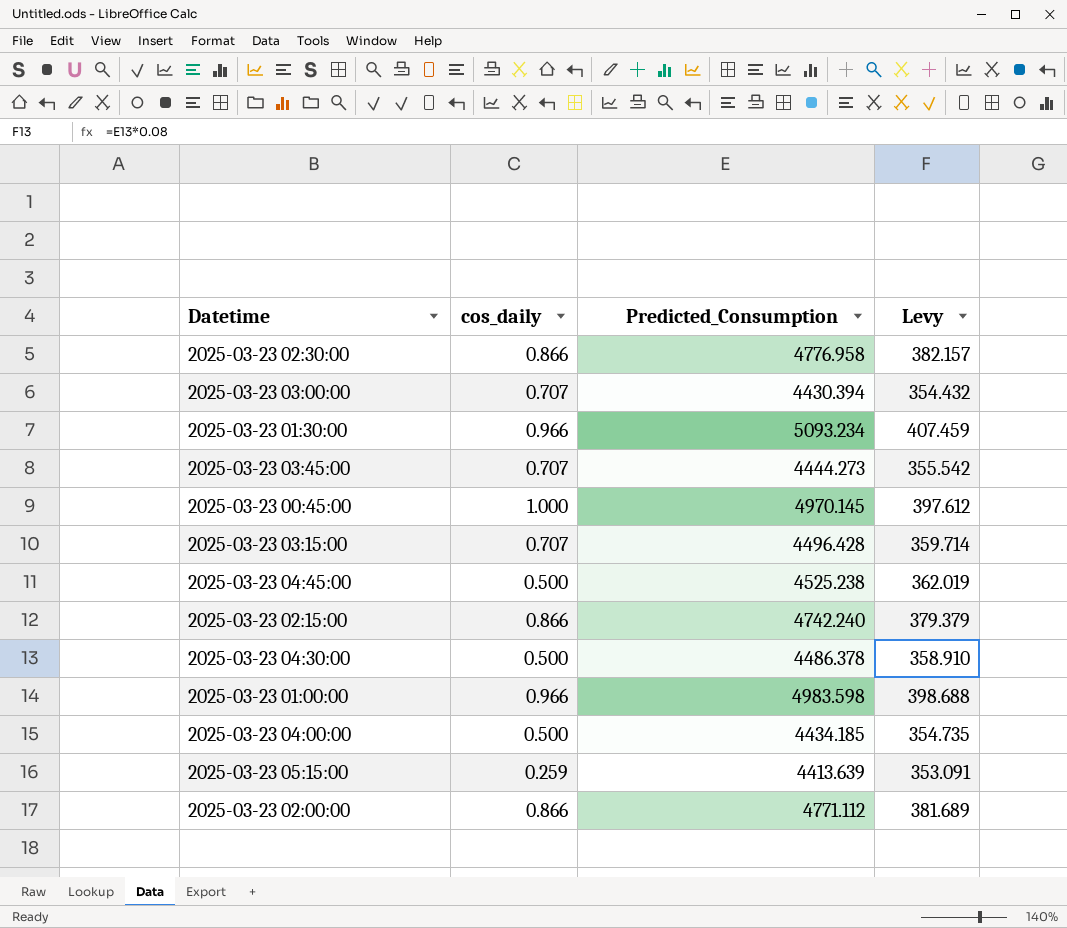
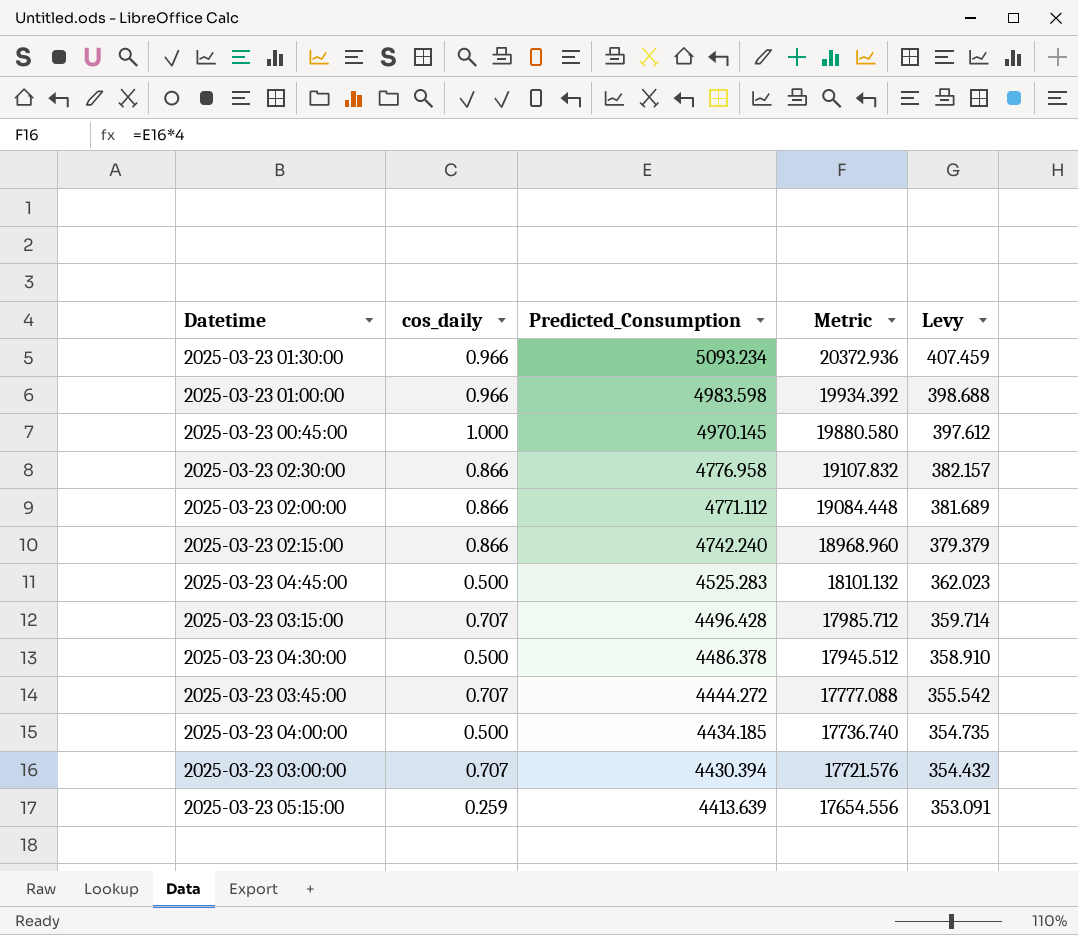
row order: none -> Predicted_Consumption descending
column Metric | formula: none -> [Predicted_Consumption] * 4
2025-03-23 04:45:00 | Predicted_Consumption: 4525.238 -> 4525.283
2025-03-23 04:45:00 | Levy: 362.019 -> 362.023
2025-03-23 03:45:00 | Predicted_Consumption: 4444.273 -> 4444.272

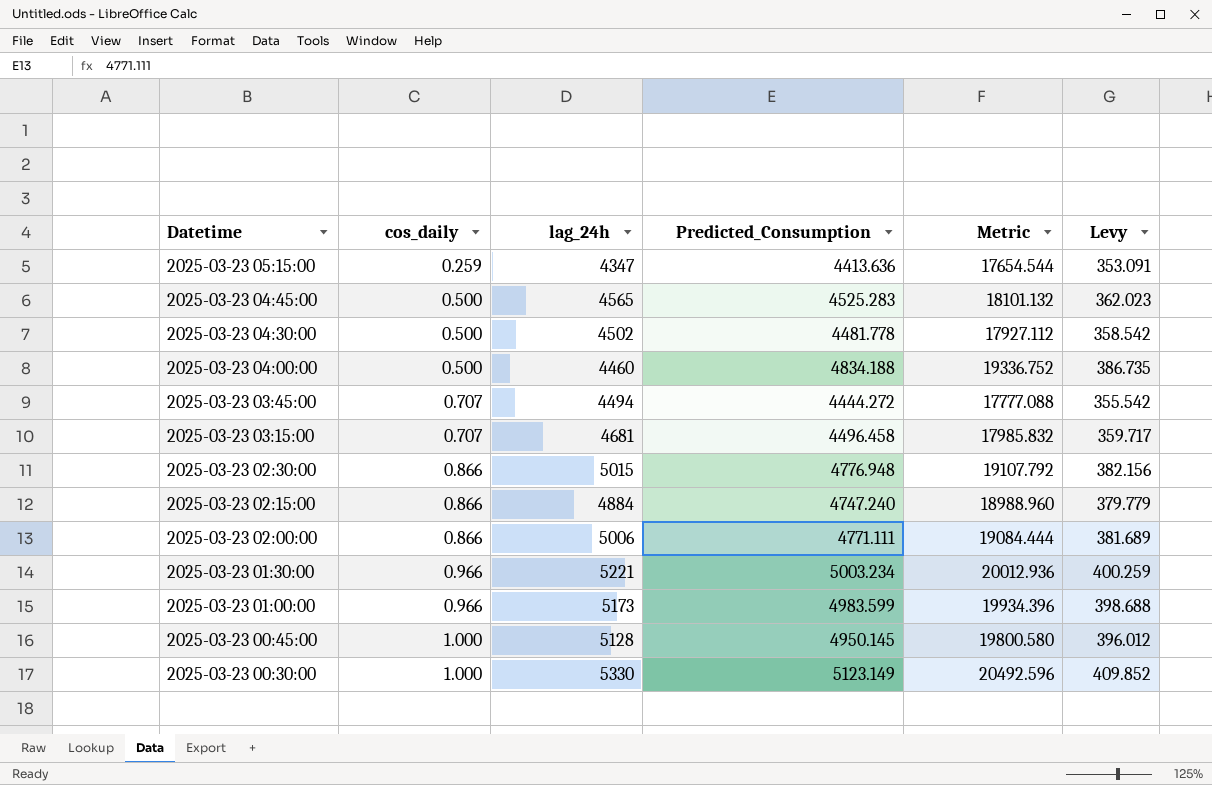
row order: Predicted_Consumption descending -> Datetime descending
column lag_24h | position: none -> 3
row 2025-03-23 03:00:00: 0.707 | 4430.394 | 17721.576 | 354.432 -> none
2025-03-23 05:15:00 | Predicted_Consumption: 4413.639 -> 4413.636
2025-03-23 05:15:00 | Metric: 17654.556 -> 17654.544
2025-03-23 04:30:00 | Predicted_Consumption: 4486.378 -> 4481.778
2025-03-23 04:30:00 | Metric: 17945.512 -> 17927.112
2025-03-23 04:30:00 | Levy: 358.910 -> 358.542
2025-03-23 04:00:00 | Predicted_Consumption: 4434.185 -> 4834.188
2025-03-23 04:00:00 | Metric: 17736.740 -> 19336.752
2025-03-23 04:00:00 | Levy: 354.735 -> 386.735
2025-03-23 03:15:00 | Predicted_Consumption: 4496.428 -> 4496.458
2025-03-23 03:15:00 | Metric: 17985.712 -> 17985.832
2025-03-23 03:15:00 | Levy: 359.714 -> 359.717
2025-03-23 02:30:00 | Predicted_Consumption: 4776.958 -> 4776.948
2025-03-23 02:30:00 | Metric: 19107.832 -> 19107.792
2025-03-23 02:30:00 | Levy: 382.157 -> 382.156
2025-03-23 02:15:00 | Predicted_Consumption: 4742.240 -> 4747.240
2025-03-23 02:15:00 | Metric: 18968.960 -> 18988.960
2025-03-23 02:15:00 | Levy: 379.379 -> 379.779
2025-03-23 02:00:00 | Predicted_Consumption: 4771.112 -> 4771.111
2025-03-23 02:00:00 | Metric: 19084.448 -> 19084.444
2025-03-23 01:30:00 | Predicted_Consumption: 5093.234 -> 5003.234
2025-03-23 01:30:00 | Metric: 20372.936 -> 20012.936
2025-03-23 01:30:00 | Levy: 407.459 -> 400.259
2025-03-23 01:00:00 | Predicted_Consumption: 4983.598 -> 4983.599
2025-03-23 01:00:00 | Metric: 19934.392 -> 19934.396
2025-03-23 00:45:00 | Predicted_Consumption: 4970.145 -> 4950.145
2025-03-23 00:45:00 | Metric: 19880.580 -> 19800.580
2025-03-23 00:45:00 | Levy: 397.612 -> 396.012
row 2025-03-23 00:30:00: none -> 1.000 | 5330 | 5123.149 | 20492.596 | 409.852

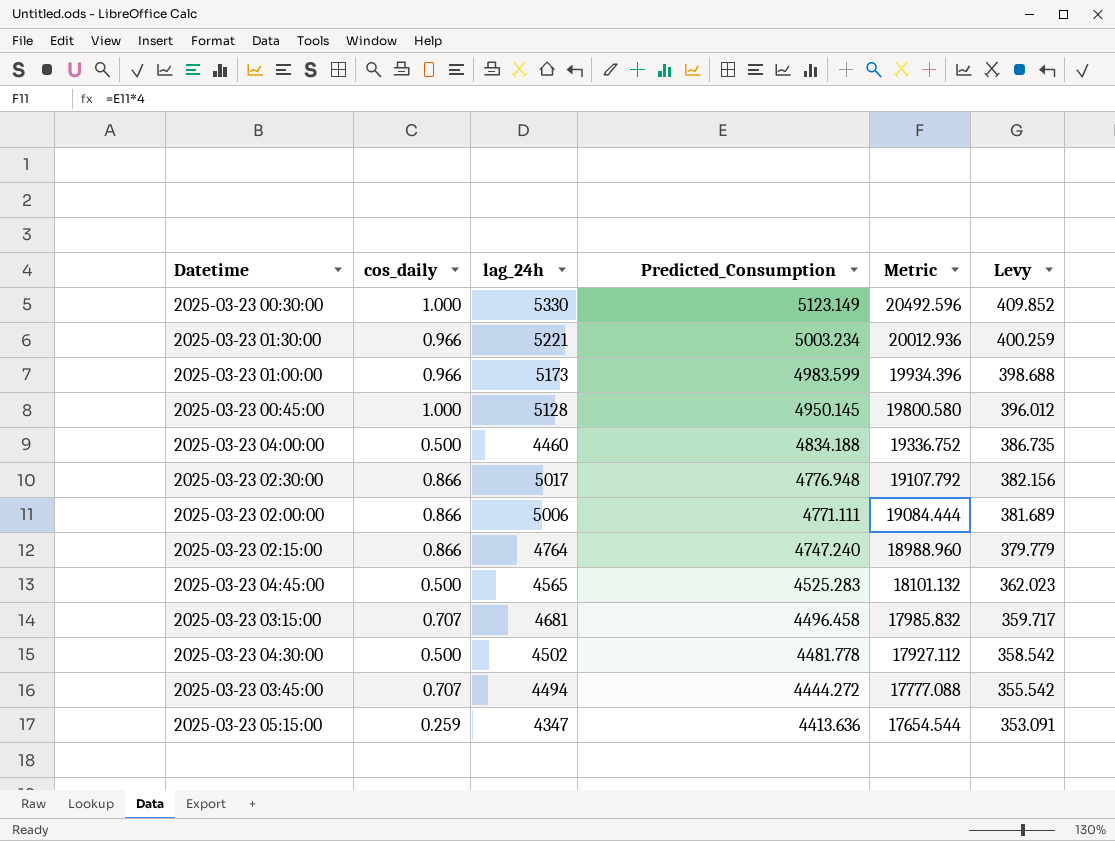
row order: Datetime descending -> Predicted_Consumption descending
2025-03-23 02:30:00 | lag_24h: 5015 -> 5017
2025-03-23 02:15:00 | lag_24h: 4884 -> 4764

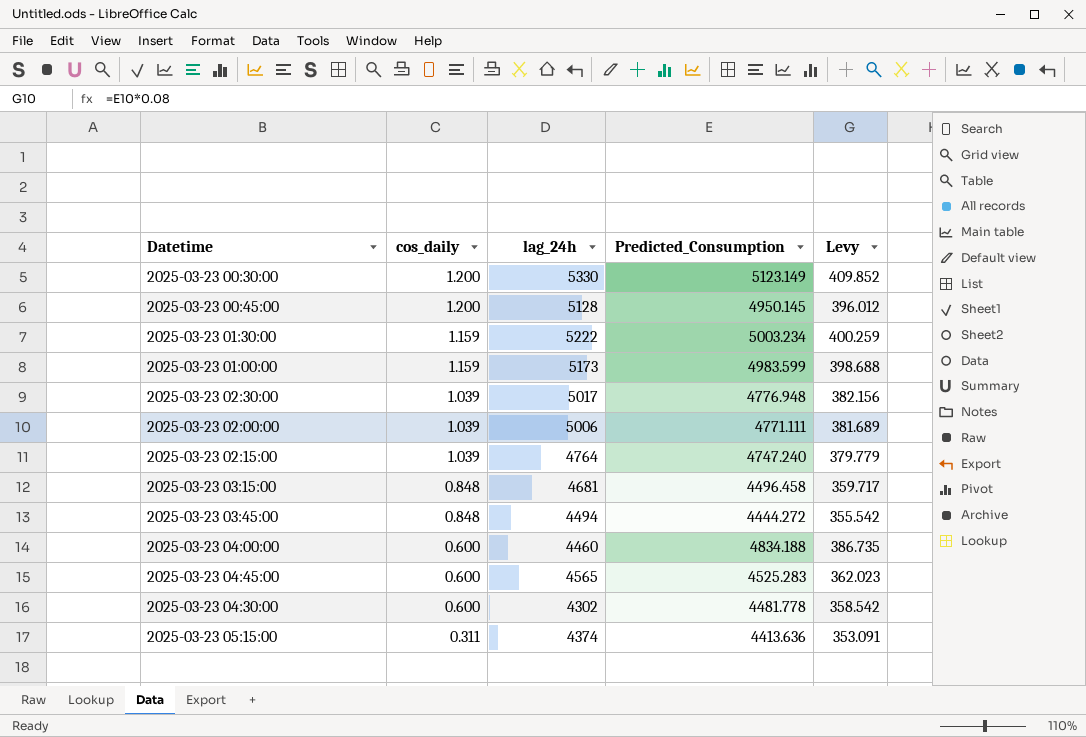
row order: Predicted_Consumption descending -> cos_daily descending
column Metric | formula: [Predicted_Consumption] * 4 -> none
2025-03-23 00:30:00 | cos_daily: 1.000 -> 1.200
2025-03-23 00:45:00 | cos_daily: 1.000 -> 1.200
2025-03-23 01:30:00 | cos_daily: 0.966 -> 1.159
2025-03-23 01:30:00 | lag_24h: 5221 -> 5222
2025-03-23 01:00:00 | cos_daily: 0.966 -> 1.159
2025-03-23 02:30:00 | cos_daily: 0.866 -> 1.039
2025-03-23 02:00:00 | cos_daily: 0.866 -> 1.039
2025-03-23 02:15:00 | cos_daily: 0.866 -> 1.039
2025-03-23 03:15:00 | cos_daily: 0.707 -> 0.848
2025-03-23 03:45:00 | cos_daily: 0.707 -> 0.848
2025-03-23 04:00:00 | cos_daily: 0.500 -> 0.600
2025-03-23 04:45:00 | cos_daily: 0.500 -> 0.600
2025-03-23 04:30:00 | cos_daily: 0.500 -> 0.600
2025-03-23 04:30:00 | lag_24h: 4502 -> 4302
2025-03-23 05:15:00 | cos_daily: 0.259 -> 0.311
2025-03-23 05:15:00 | lag_24h: 4347 -> 4374

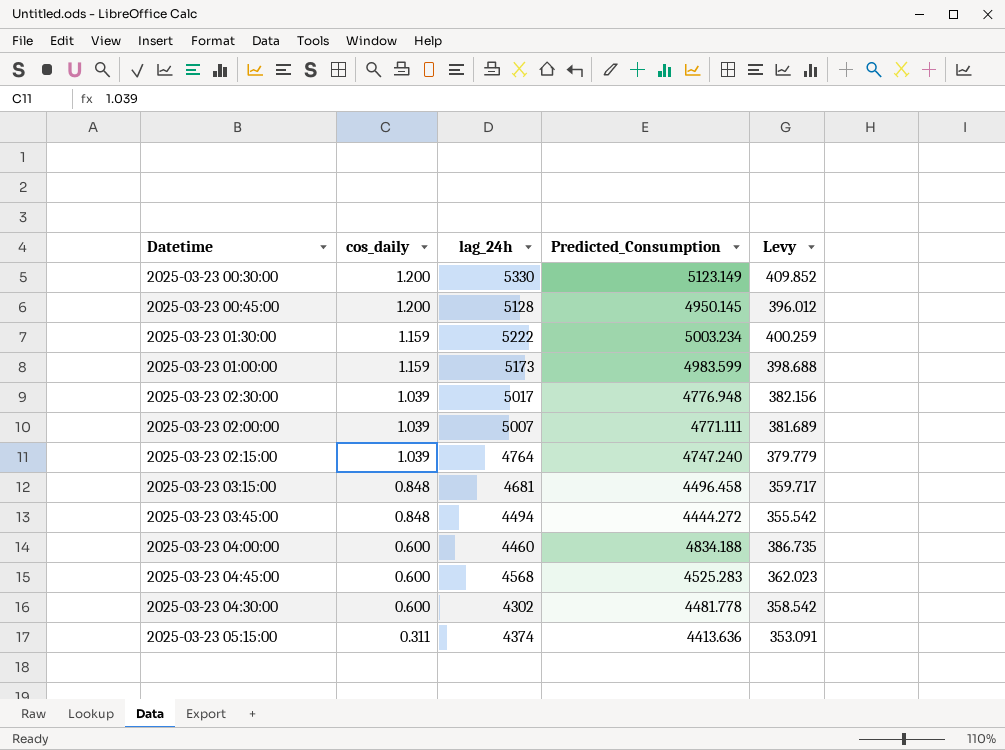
2025-03-23 02:00:00 | lag_24h: 5006 -> 5007
2025-03-23 04:45:00 | lag_24h: 4565 -> 4568

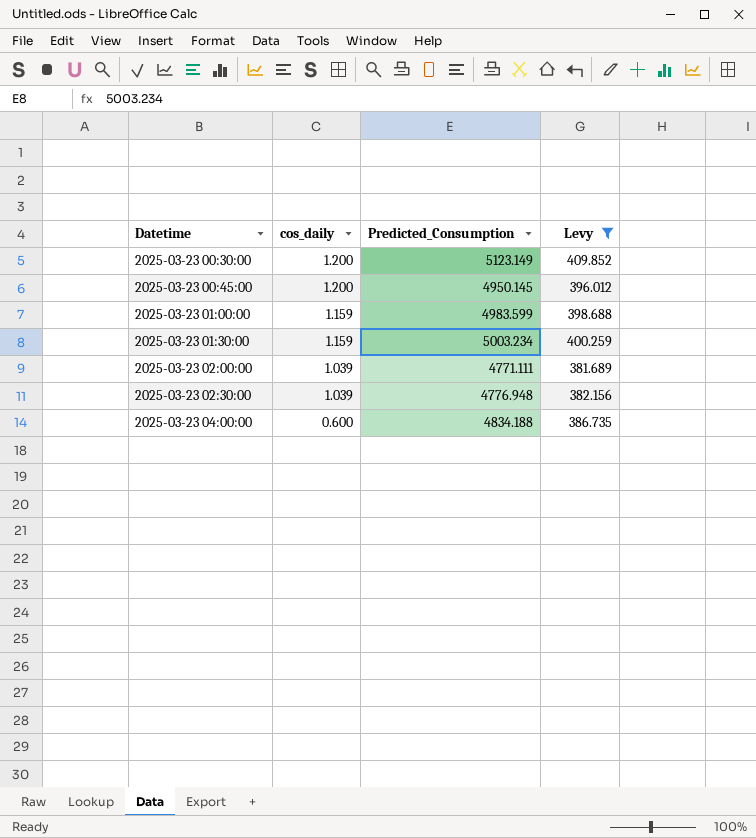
filter: none -> Levy >= 381.689
row order: cos_daily descending -> Datetime ascending
column lag_24h | position: 3 -> none

